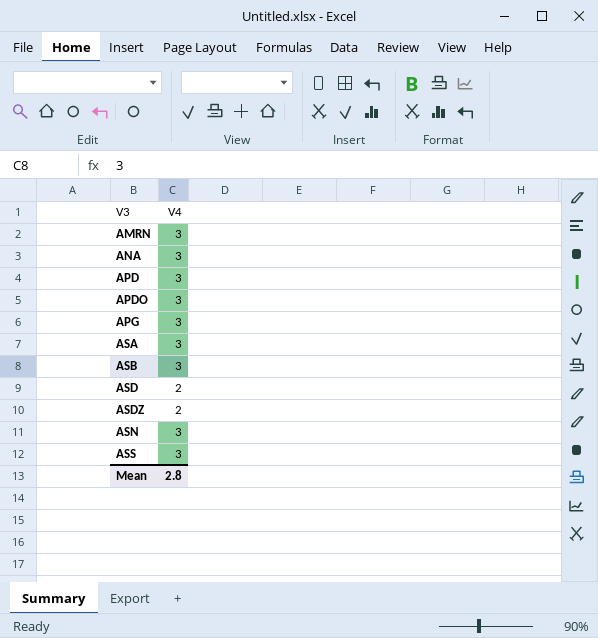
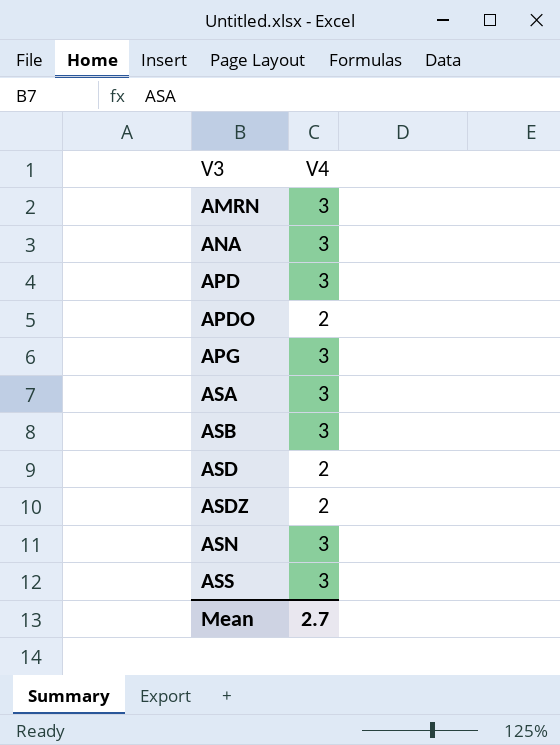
APDO | V4: 3 -> 2
Mean | V4: 2.8 -> 2.7

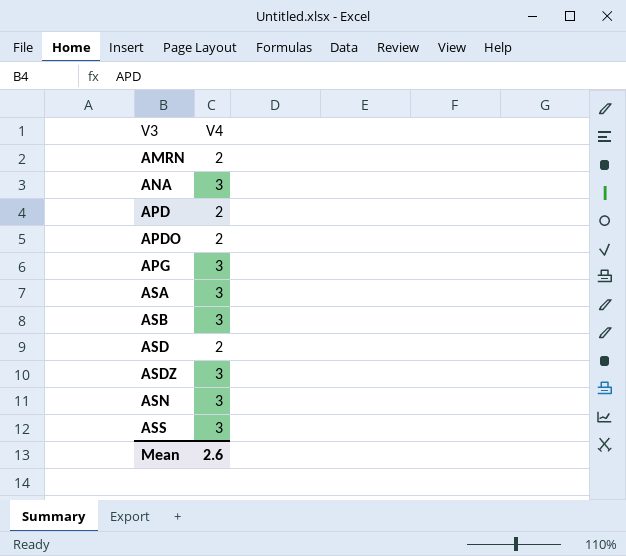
AMRN | V4: 3 -> 2
APD | V4: 3 -> 2
ASDZ | V4: 2 -> 3
Mean | V4: 2.7 -> 2.6

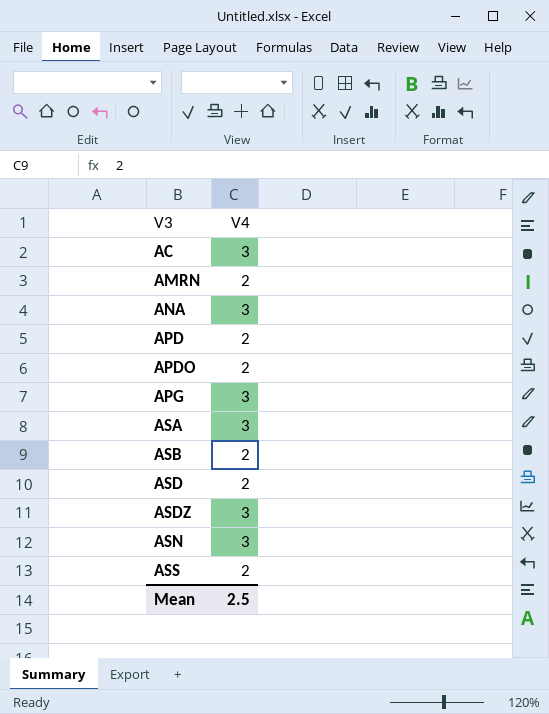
row AC: none -> 3
ASB | V4: 3 -> 2
ASS | V4: 3 -> 2
Mean | V4: 2.6 -> 2.5

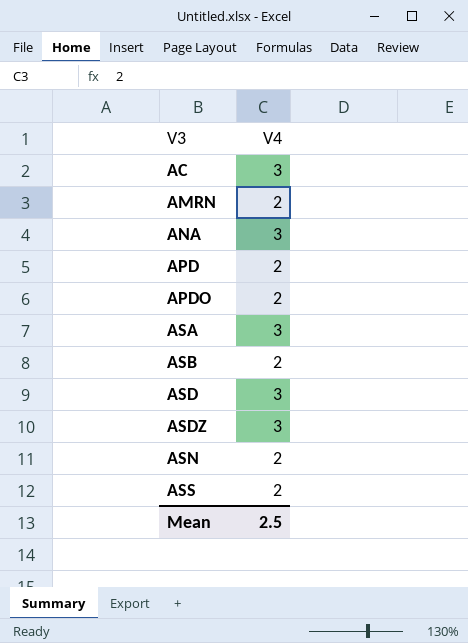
row APG: 3 -> none
ASD | V4: 2 -> 3
ASN | V4: 3 -> 2

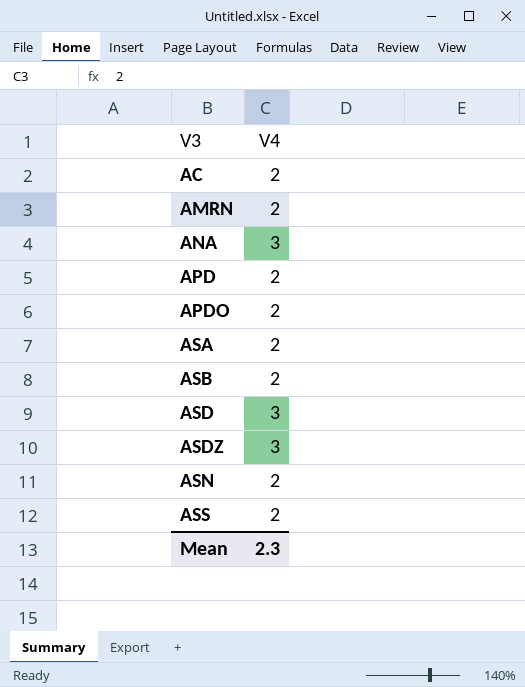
AC | V4: 3 -> 2
ASA | V4: 3 -> 2
Mean | V4: 2.5 -> 2.3

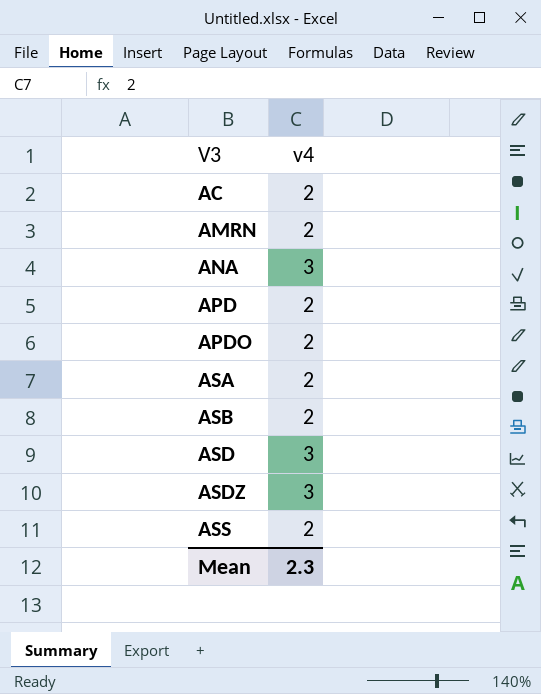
column name: V4 -> v4
row ASN: 2 -> none

